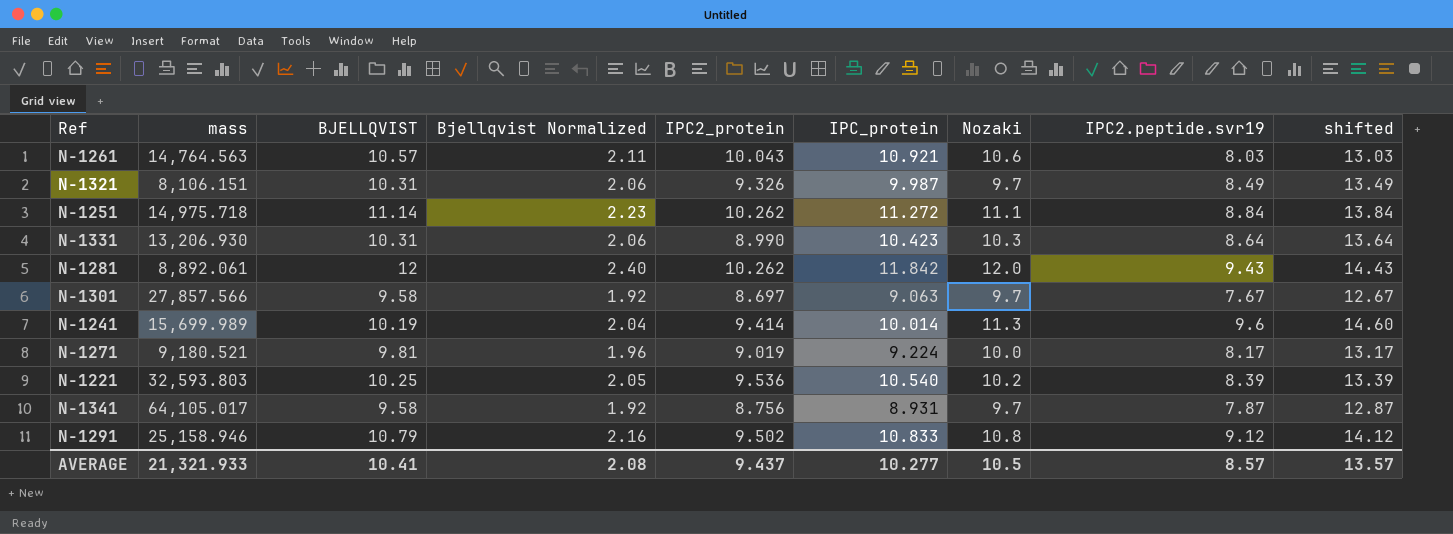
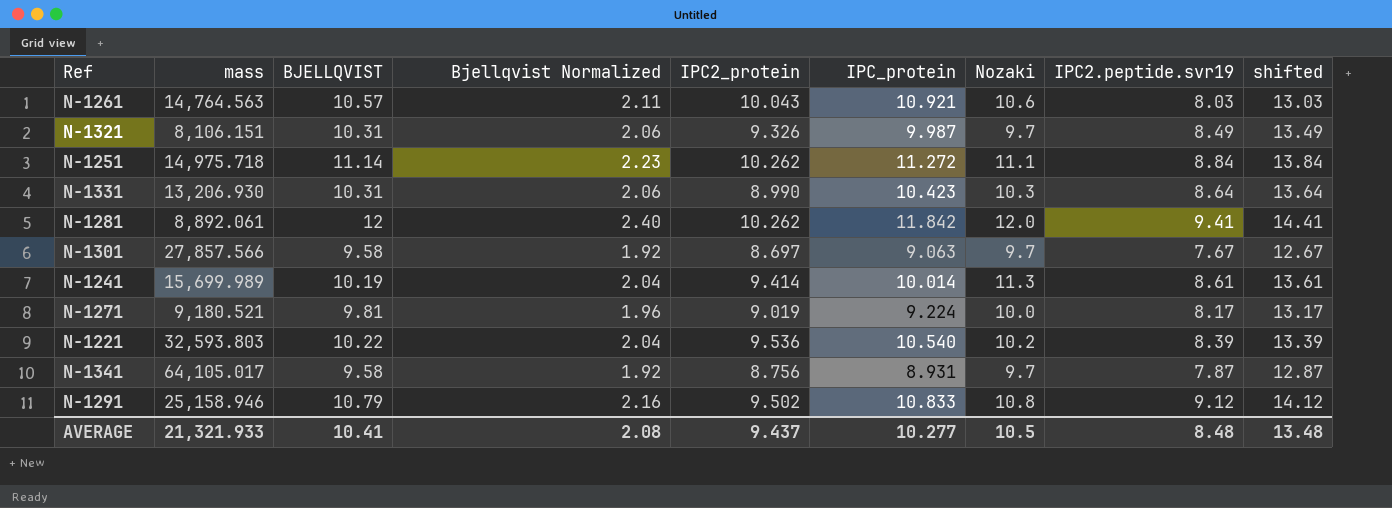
N-1281 | IPC2.peptide.svr19: 9.43 -> 9.41
N-1281 | shifted: 14.43 -> 14.41
N-1241 | IPC2.peptide.svr19: 9.6 -> 8.61
N-1241 | shifted: 14.60 -> 13.61
N-1221 | BJELLQVIST: 10.25 -> 10.22
N-1221 | Bjellqvist Normalized: 2.05 -> 2.04
AVERAGE | IPC2.peptide.svr19: 8.57 -> 8.48
AVERAGE | shifted: 13.57 -> 13.48

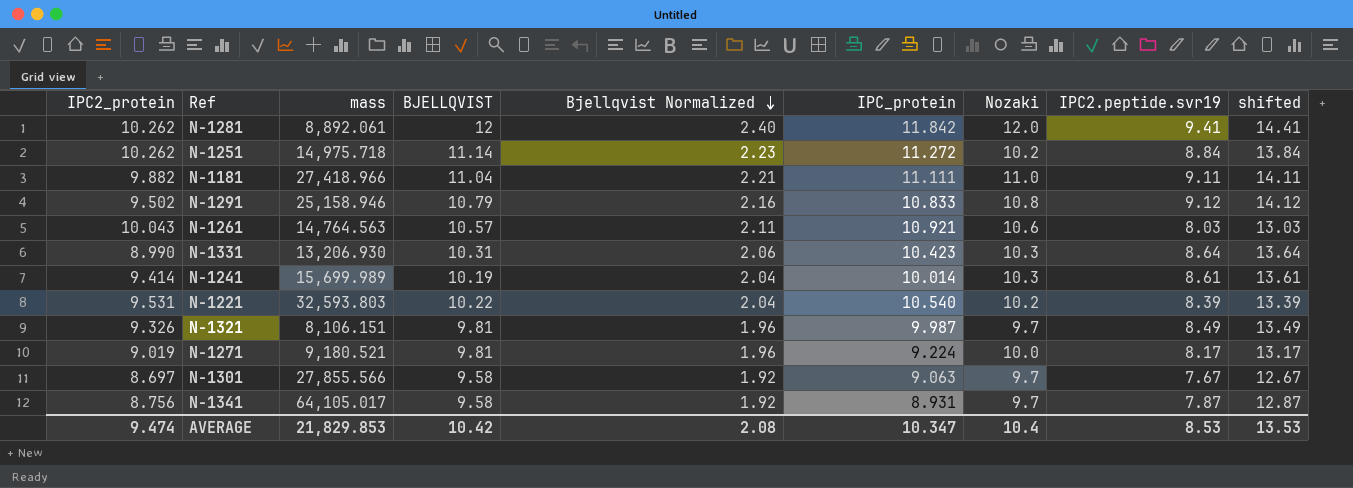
row order: none -> Bjellqvist Normalized descending
column IPC2_protein | position: 5 -> 1
N-1251 | Nozaki: 11.1 -> 10.2
row N-1181: none -> 9.882 | 27,418.966 | 11.04 | 2.21 | 11.111 | 11.0 | 9.11 | 14.11
N-1241 | Nozaki: 11.3 -> 10.3
N-1221 | IPC2_protein: 9.536 -> 9.531
N-1321 | BJELLQVIST: 10.31 -> 9.81
N-1321 | Bjellqvist Normalized: 2.06 -> 1.96
N-1301 | mass: 27,857.566 -> 27,855.566
AVERAGE | IPC2_protein: 9.437 -> 9.474
AVERAGE | mass: 21,321.933 -> 21,829.853
AVERAGE | BJELLQVIST: 10.41 -> 10.42
AVERAGE | IPC_protein: 10.277 -> 10.347
AVERAGE | Nozaki: 10.5 -> 10.4
AVERAGE | IPC2.peptide.svr19: 8.48 -> 8.53
AVERAGE | shifted: 13.48 -> 13.53

